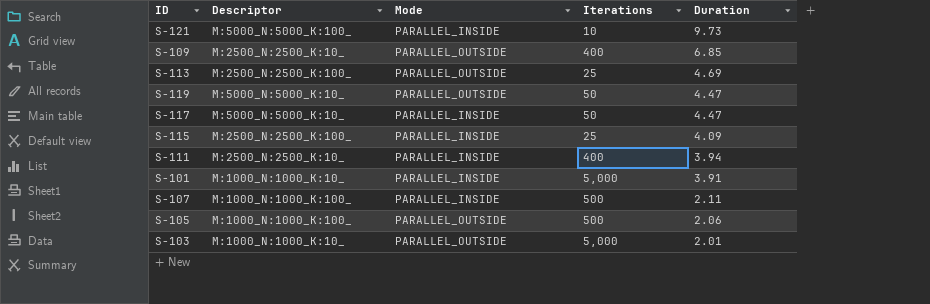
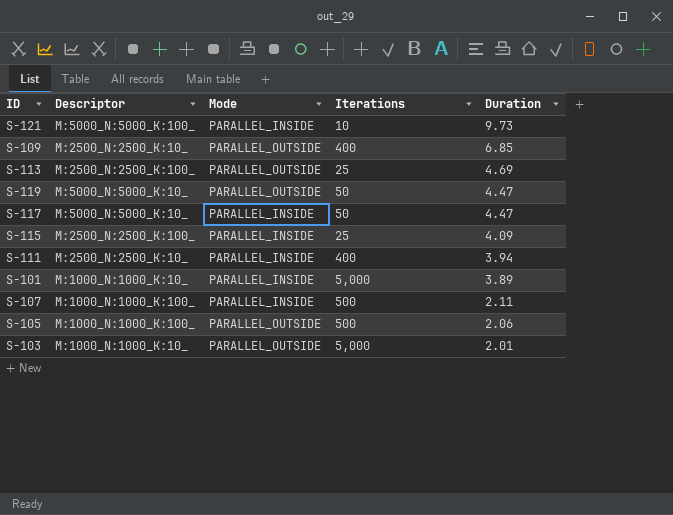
S-101 | Duration: 3.91 -> 3.89

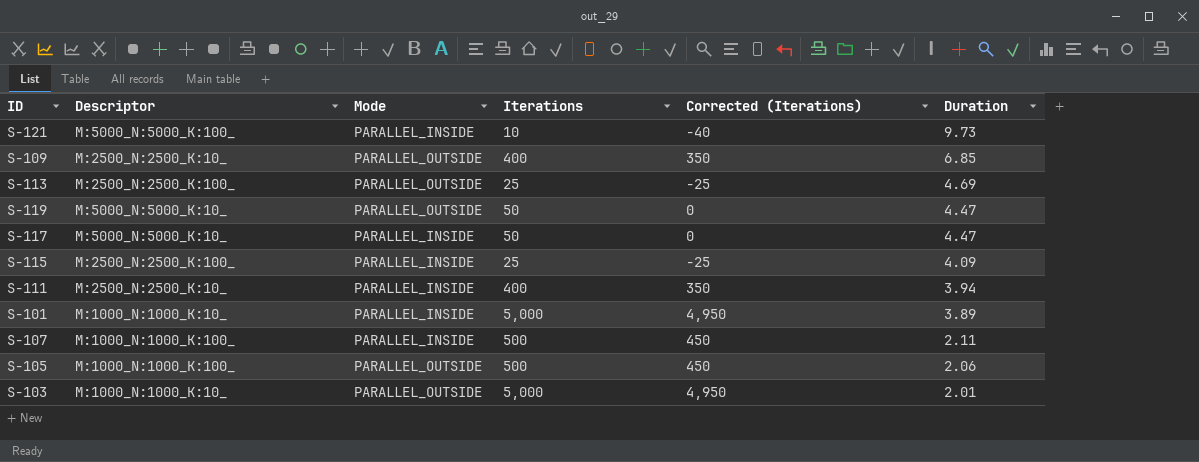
column Corrected (Iterations) | formula: none -> [Iterations] - 50

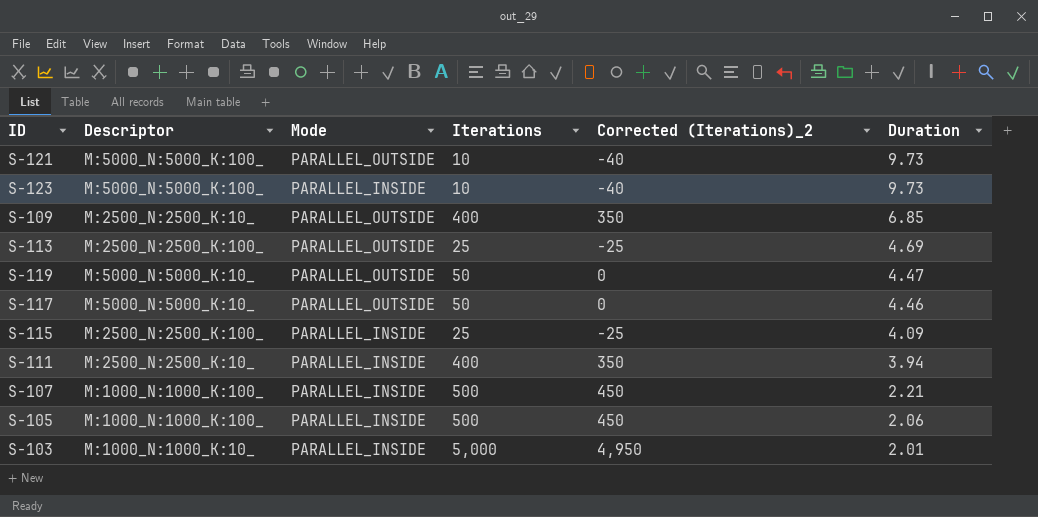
column name: Corrected (Iterations) -> Corrected (Iterations)_2
row S-101: M:1000_N:1000_K:10_ | PARALLEL_INSIDE | 5,000 | 4,950 | 3.89 -> none
S-121 | Mode: PARALLEL_INSIDE -> PARALLEL_OUTSIDE
row S-123: none -> M:5000_N:5000_K:100_ | PARALLEL_INSIDE | 10 | -40 | 9.73
S-117 | Mode: PARALLEL_INSIDE -> PARALLEL_OUTSIDE
S-117 | Duration: 4.47 -> 4.46
S-107 | Duration: 2.11 -> 2.21
S-105 | Mode: PARALLEL_OUTSIDE -> PARALLEL_INSIDE
S-103 | Mode: PARALLEL_OUTSIDE -> PARALLEL_INSIDE

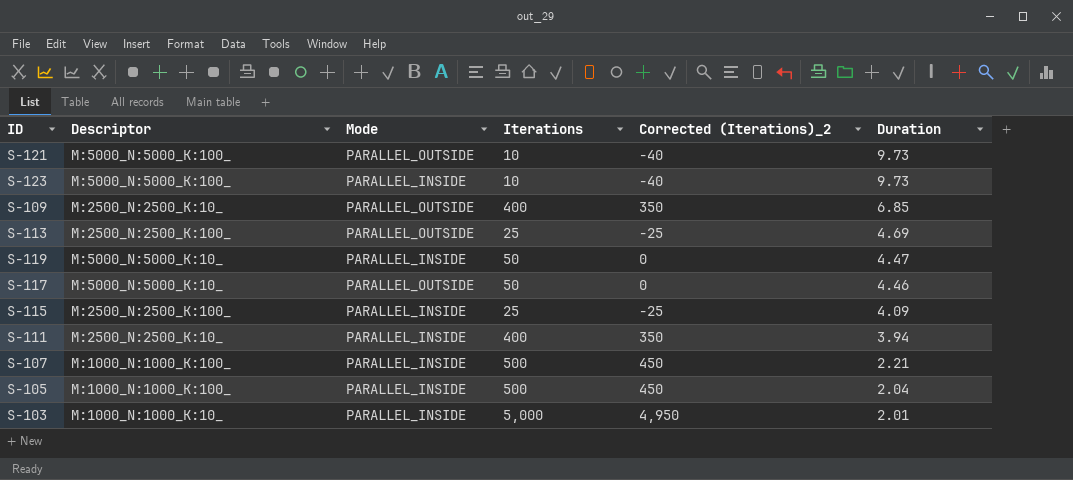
S-119 | Mode: PARALLEL_OUTSIDE -> PARALLEL_INSIDE
S-105 | Duration: 2.06 -> 2.04

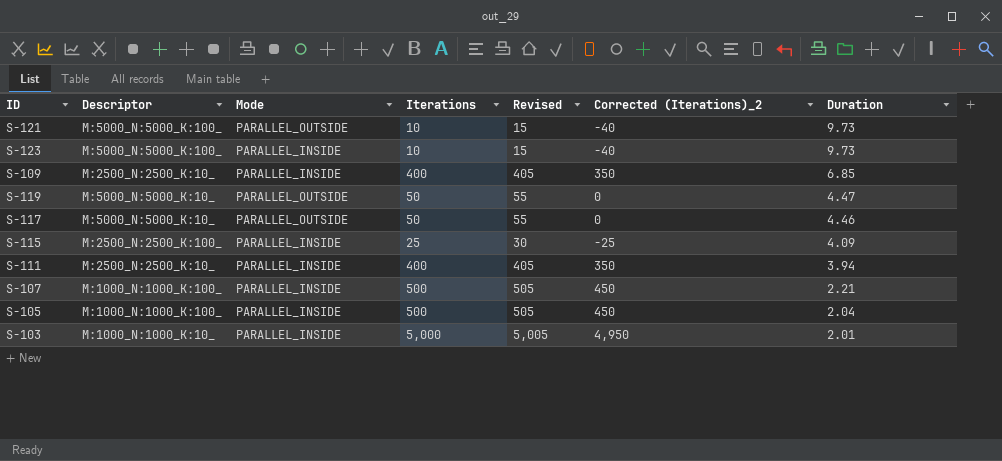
column Revised | formula: none -> [Iterations] + 5
row S-113: M:2500_N:2500_K:100_ | PARALLEL_OUTSIDE | 25 | -25 | 4.69 -> none
S-109 | Mode: PARALLEL_OUTSIDE -> PARALLEL_INSIDE
S-119 | Mode: PARALLEL_INSIDE -> PARALLEL_OUTSIDE

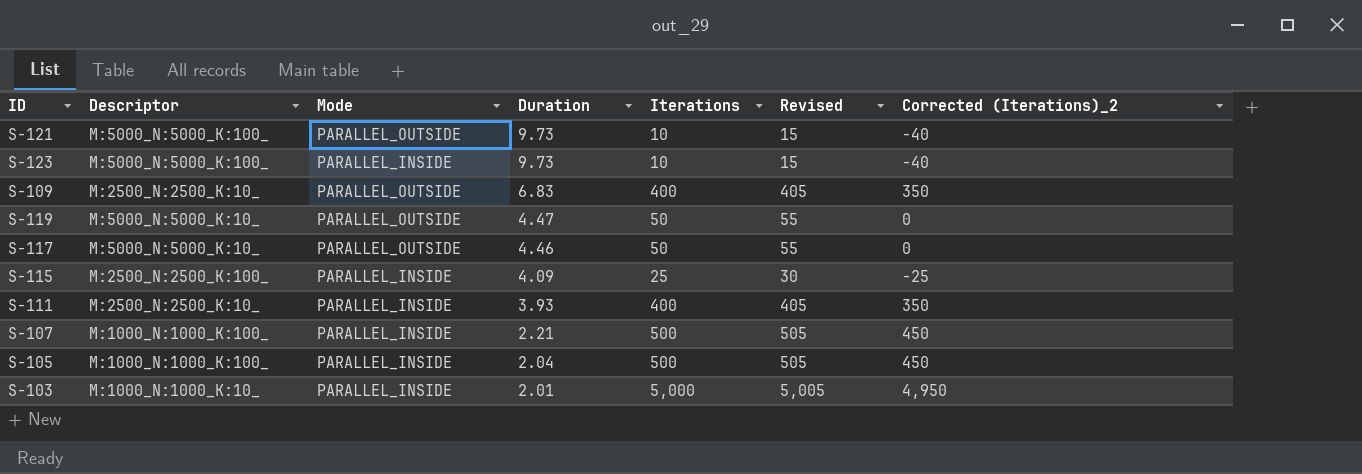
column Duration | position: 7 -> 4
S-109 | Mode: PARALLEL_INSIDE -> PARALLEL_OUTSIDE
S-109 | Duration: 6.85 -> 6.83
S-111 | Duration: 3.94 -> 3.93

